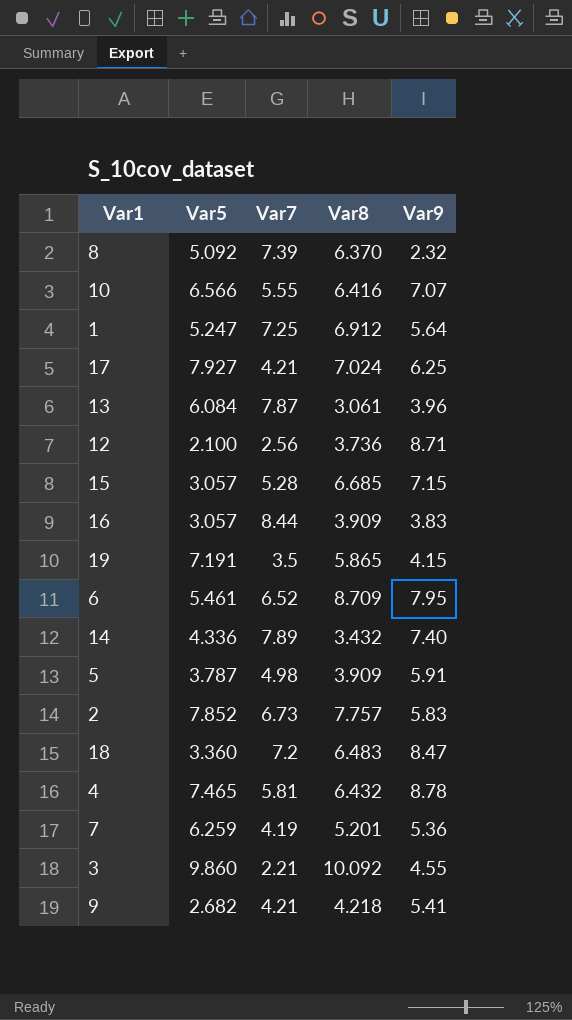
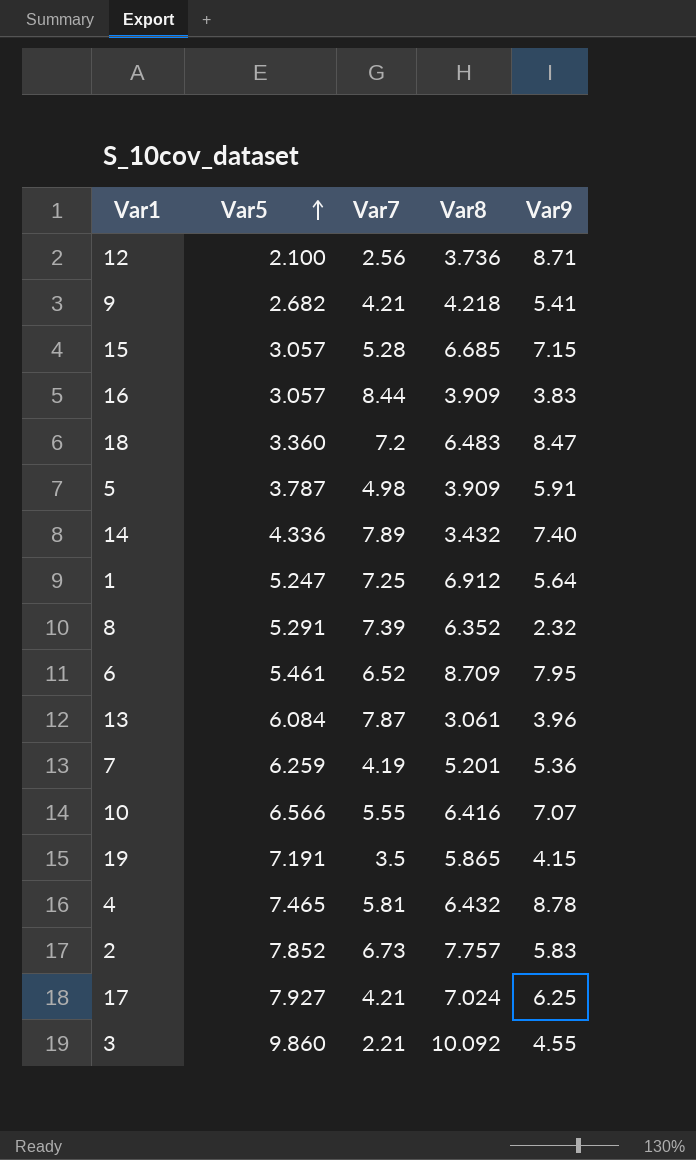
row order: none -> Var5 ascending
8 | Var5: 5.092 -> 5.291
8 | Var8: 6.370 -> 6.352

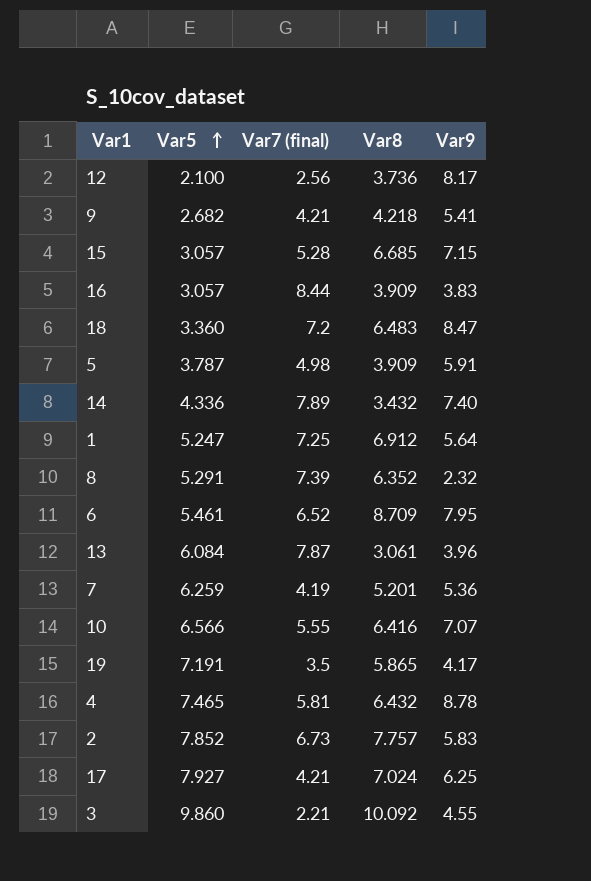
column name: Var7 -> Var7 (final)
12 | Var9: 8.71 -> 8.17
19 | Var9: 4.15 -> 4.17

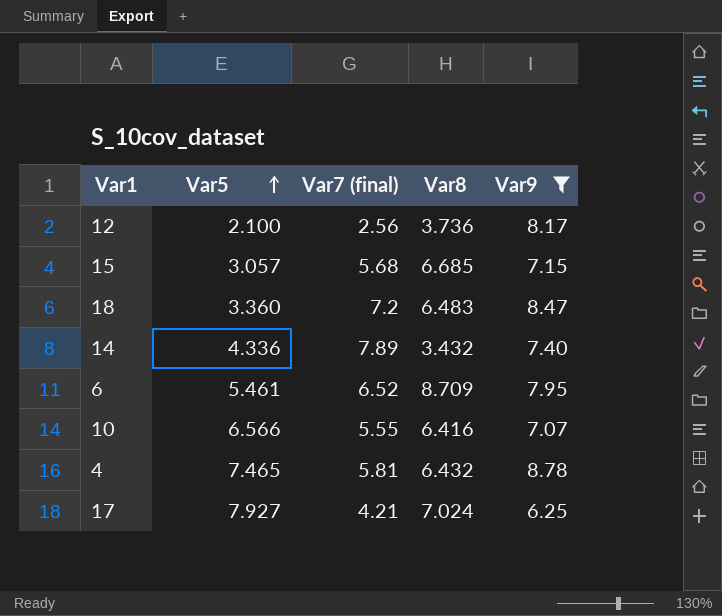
filter: none -> Var9 >= 6.25
15 | Var7 (final): 5.28 -> 5.68

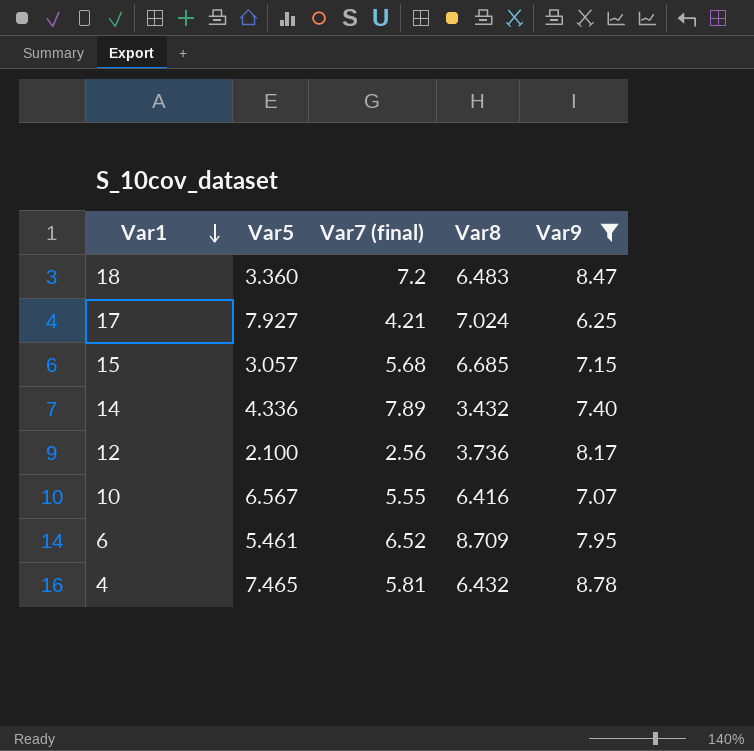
row order: Var5 ascending -> Var1 descending
10 | Var5: 6.566 -> 6.567

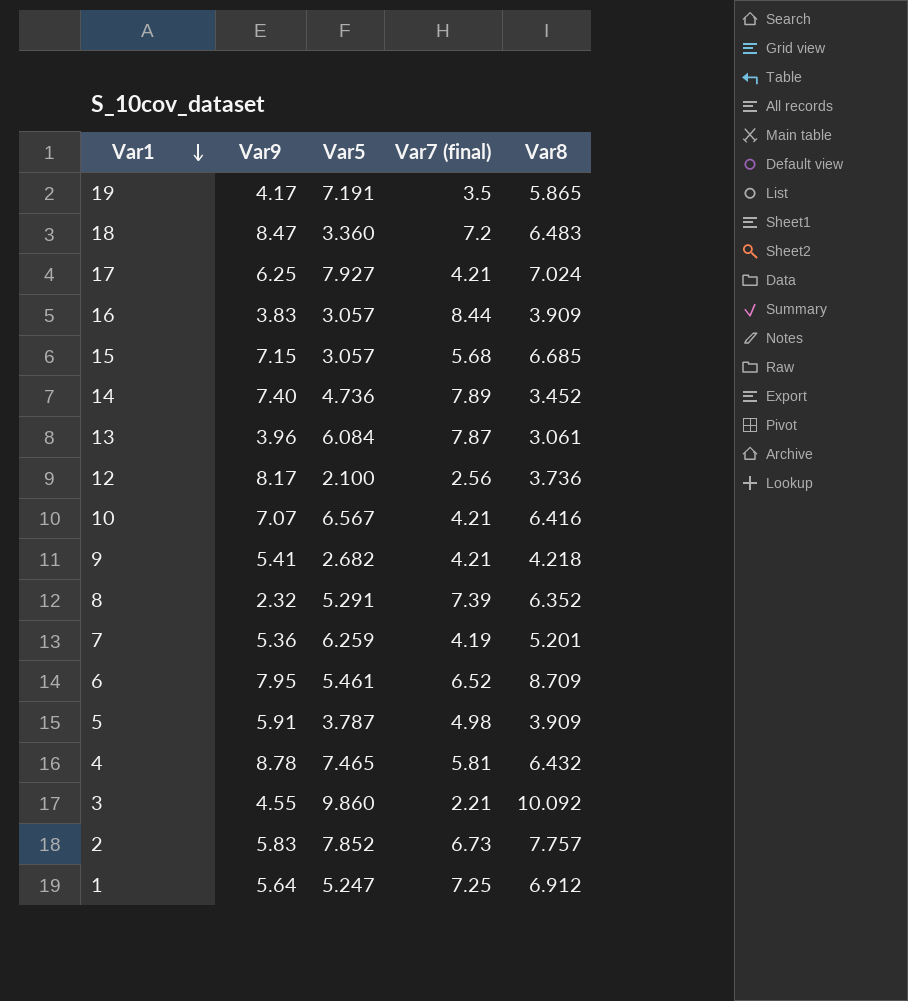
filter: Var9 >= 6.25 -> none
column Var9 | position: 5 -> 2
14 | Var5: 4.336 -> 4.736
14 | Var8: 3.432 -> 3.452
10 | Var7 (final): 5.55 -> 4.21

